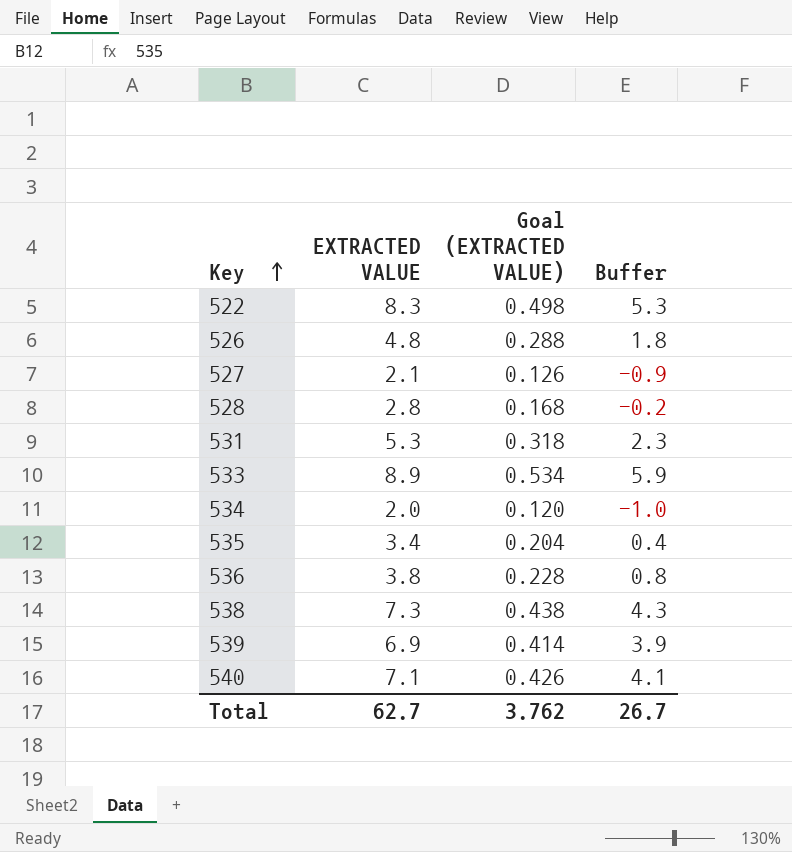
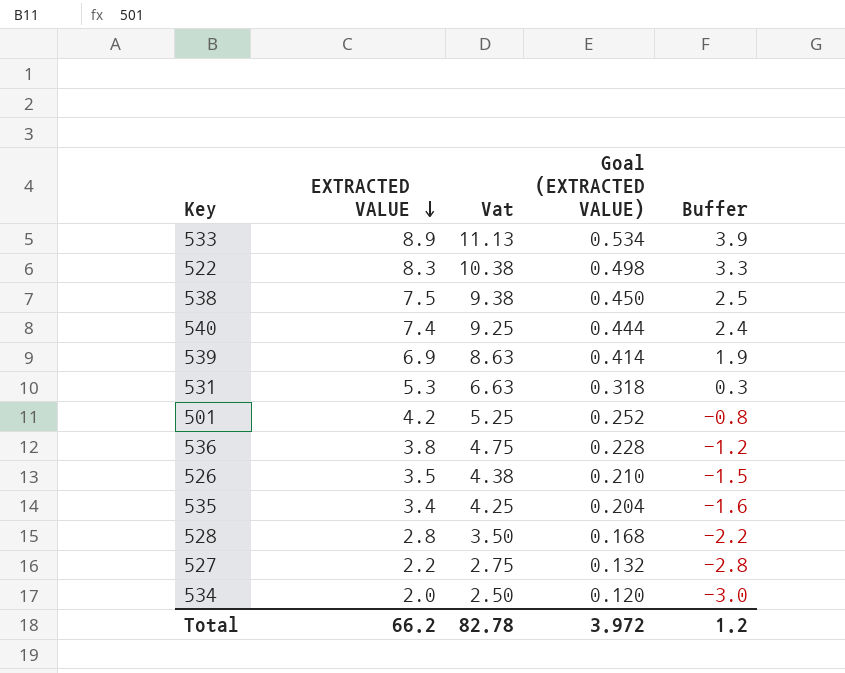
row order: Key ascending -> EXTRACTED VALUE descending
column Vat | formula: none -> [EXTRACTED VALUE] * 1.25
column Buffer | formula: [EXTRACTED VALUE] - 3 -> [EXTRACTED VALUE] - 5
538 | EXTRACTED VALUE: 7.3 -> 7.5
538 | Goal (EXTRACTED VALUE): 0.438 -> 0.450
540 | EXTRACTED VALUE: 7.1 -> 7.4
540 | Goal (EXTRACTED VALUE): 0.426 -> 0.444
row 501: none -> 4.2 | 5.25 | 0.252 | -0.8
526 | EXTRACTED VALUE: 4.8 -> 3.5
526 | Goal (EXTRACTED VALUE): 0.288 -> 0.210
527 | EXTRACTED VALUE: 2.1 -> 2.2
527 | Goal (EXTRACTED VALUE): 0.126 -> 0.132
Total | EXTRACTED VALUE: 62.7 -> 66.2
Total | Goal (EXTRACTED VALUE): 3.762 -> 3.972
Total | Buffer: 26.7 -> 1.2

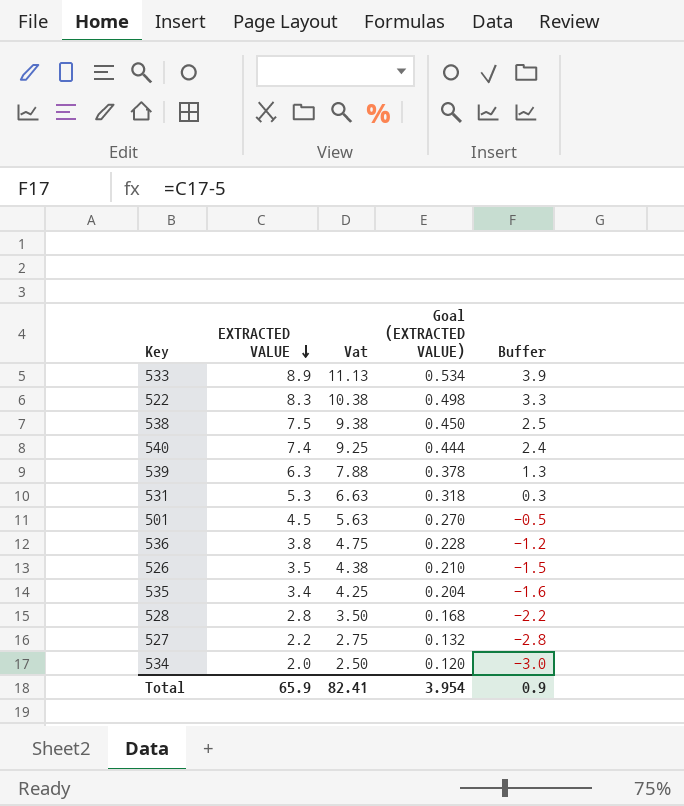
539 | EXTRACTED VALUE: 6.9 -> 6.3
539 | Vat: 8.63 -> 7.88
539 | Goal (EXTRACTED VALUE): 0.414 -> 0.378
539 | Buffer: 1.9 -> 1.3
501 | EXTRACTED VALUE: 4.2 -> 4.5
501 | Vat: 5.25 -> 5.63
501 | Goal (EXTRACTED VALUE): 0.252 -> 0.270
501 | Buffer: -0.8 -> -0.5
Total | EXTRACTED VALUE: 66.2 -> 65.9
Total | Vat: 82.78 -> 82.41
Total | Goal (EXTRACTED VALUE): 3.972 -> 3.954
Total | Buffer: 1.2 -> 0.9

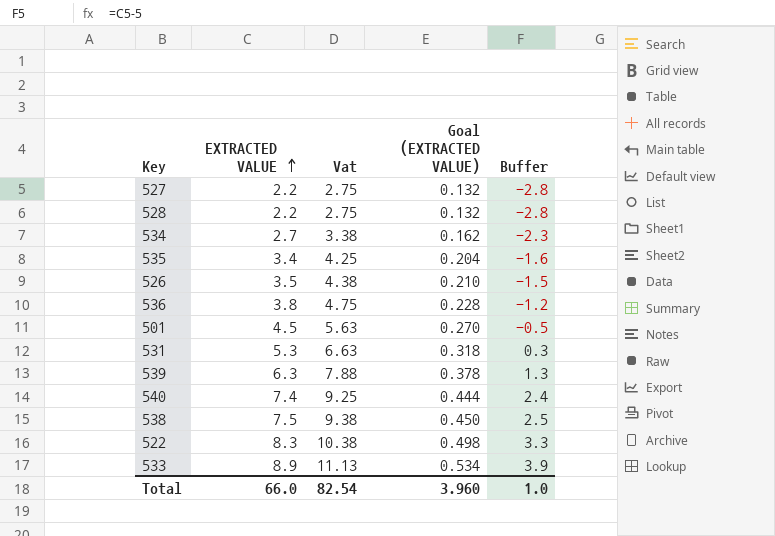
row order: EXTRACTED VALUE descending -> EXTRACTED VALUE ascending
528 | EXTRACTED VALUE: 2.8 -> 2.2
528 | Vat: 3.50 -> 2.75
528 | Goal (EXTRACTED VALUE): 0.168 -> 0.132
528 | Buffer: -2.2 -> -2.8
534 | EXTRACTED VALUE: 2.0 -> 2.7
534 | Vat: 2.50 -> 3.38
534 | Goal (EXTRACTED VALUE): 0.120 -> 0.162
534 | Buffer: -3.0 -> -2.3
Total | EXTRACTED VALUE: 65.9 -> 66.0
Total | Vat: 82.41 -> 82.54
Total | Goal (EXTRACTED VALUE): 3.954 -> 3.960
Total | Buffer: 0.9 -> 1.0

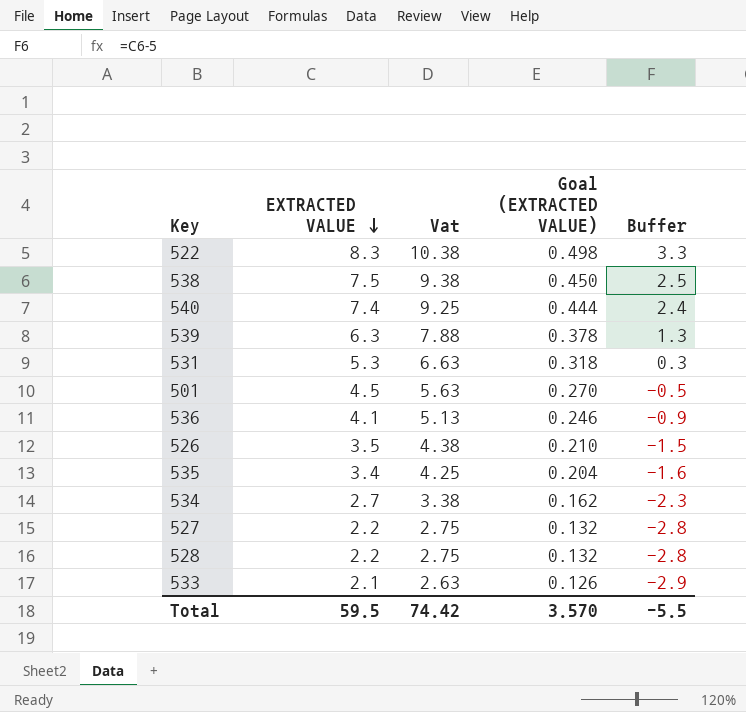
row order: EXTRACTED VALUE ascending -> EXTRACTED VALUE descending
536 | EXTRACTED VALUE: 3.8 -> 4.1
536 | Vat: 4.75 -> 5.13
536 | Goal (EXTRACTED VALUE): 0.228 -> 0.246
536 | Buffer: -1.2 -> -0.9
533 | EXTRACTED VALUE: 8.9 -> 2.1
533 | Vat: 11.13 -> 2.63
533 | Goal (EXTRACTED VALUE): 0.534 -> 0.126
533 | Buffer: 3.9 -> -2.9
Total | EXTRACTED VALUE: 66.0 -> 59.5
Total | Vat: 82.54 -> 74.42
Total | Goal (EXTRACTED VALUE): 3.960 -> 3.570
Total | Buffer: 1.0 -> -5.5

